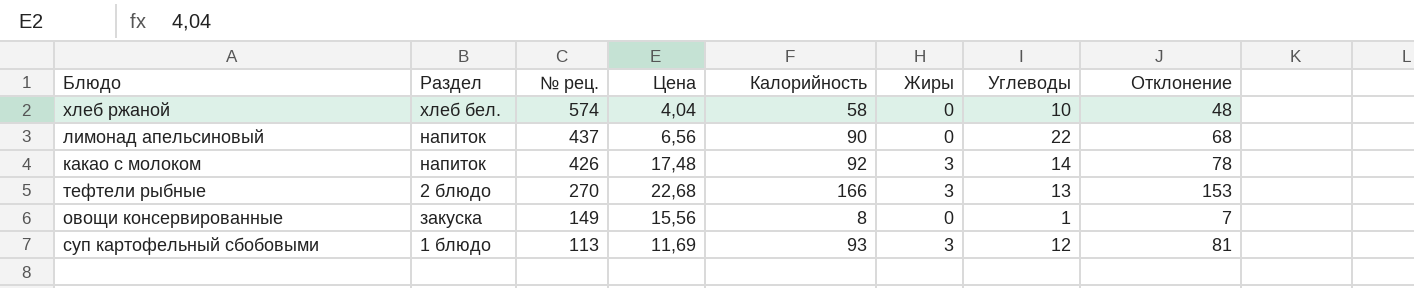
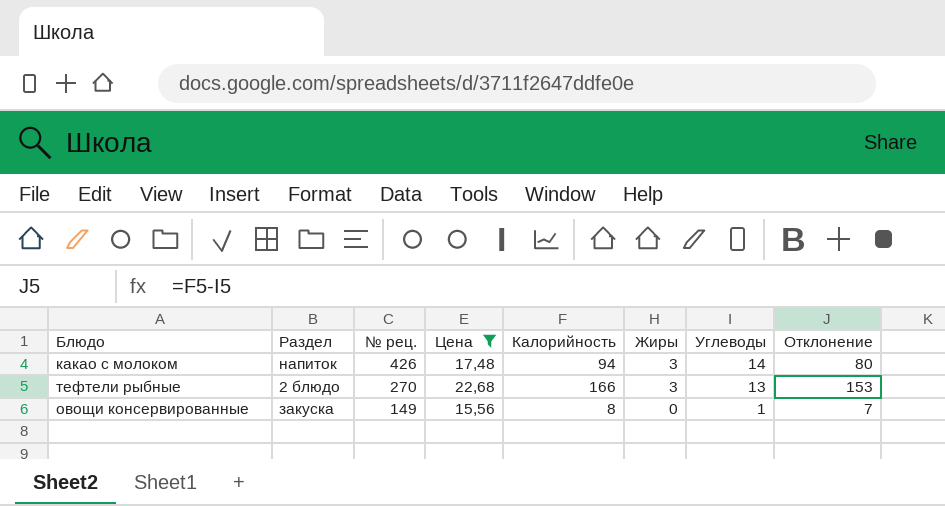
filter: none -> Цена >= 15,56
какао с молоком | Калорийность: 92 -> 94
какао с молоком | Отклонение: 78 -> 80

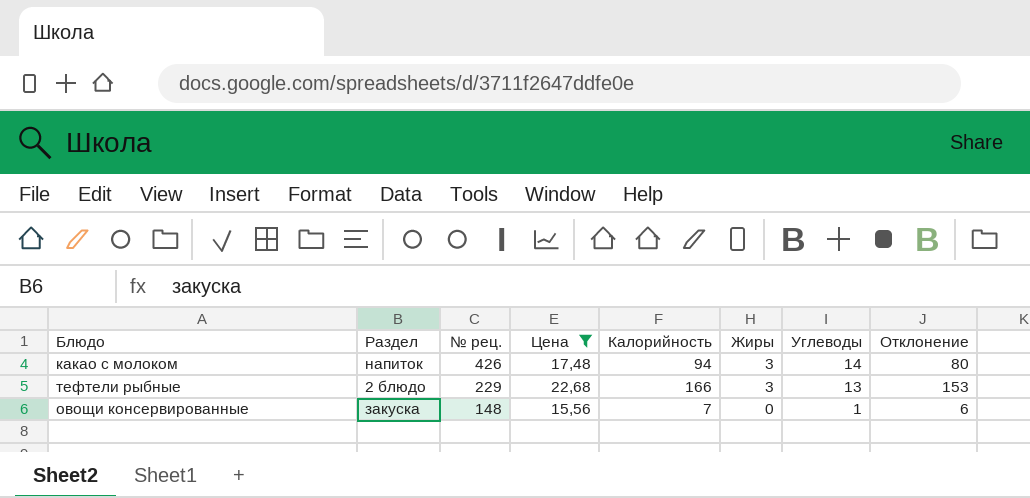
тефтели рыбные | № рец.: 270 -> 229
овощи консервированные | № рец.: 149 -> 148
овощи консервированные | Калорийность: 8 -> 7
овощи консервированные | Отклонение: 7 -> 6

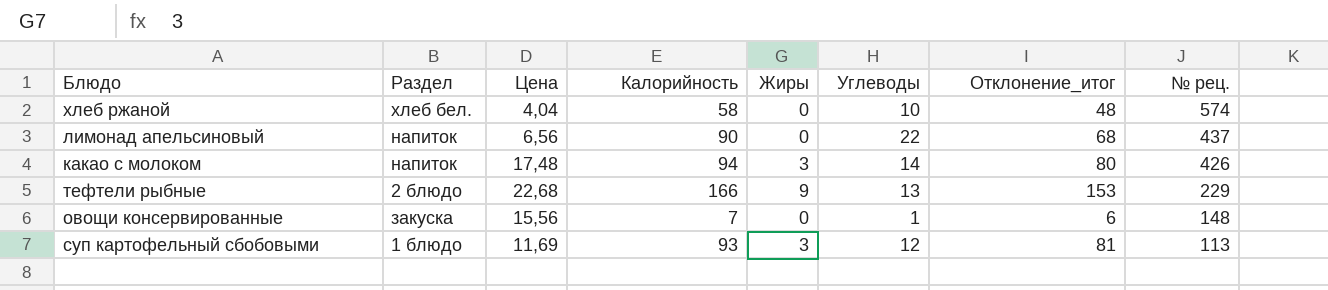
filter: Цена >= 15,56 -> none
column name: Отклонение -> Отклонение_итог
column № рец. | position: 3 -> 8
тефтели рыбные | Жиры: 3 -> 9

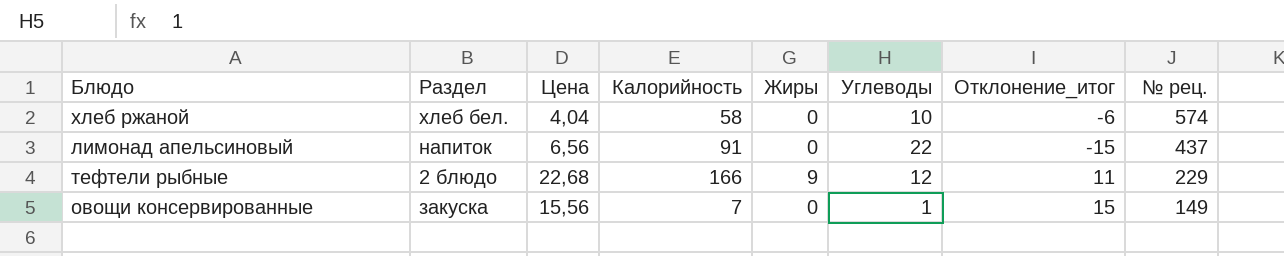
column Отклонение_итог | formula: [Калорийность] - [Углеводы] -> [Цена] - [Углеводы]
row какао с молоком: напиток | 17,48 | 94 | 3 | 14 | 80 | 426 -> none
row суп картофельный сбобовыми: 1 блюдо | 11,69 | 93 | 3 | 12 | 81 | 113 -> none
лимонад апельсиновый | Калорийность: 90 -> 91
тефтели рыбные | Углеводы: 13 -> 12
овощи консервированные | № рец.: 148 -> 149

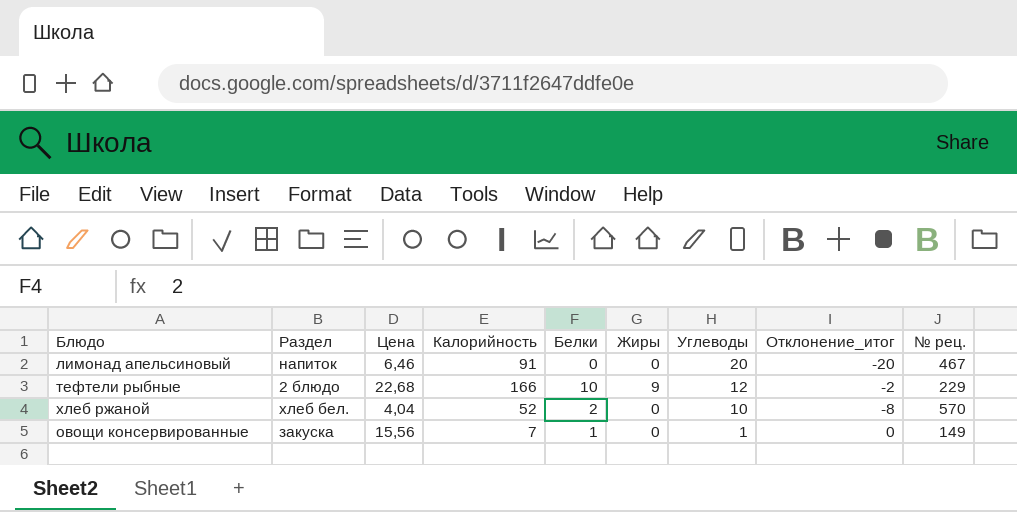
row order: № рец. descending -> Углеводы descending
column Белки | position: none -> 5
column Отклонение_итог | formula: [Цена] - [Углеводы] -> [Белки] - [Углеводы]
лимонад апельсиновый | Цена: 6,56 -> 6,46
лимонад апельсиновый | Углеводы: 22 -> 20
лимонад апельсиновый | № рец.: 437 -> 467
хлеб ржаной | Калорийность: 58 -> 52
хлеб ржаной | № рец.: 574 -> 570

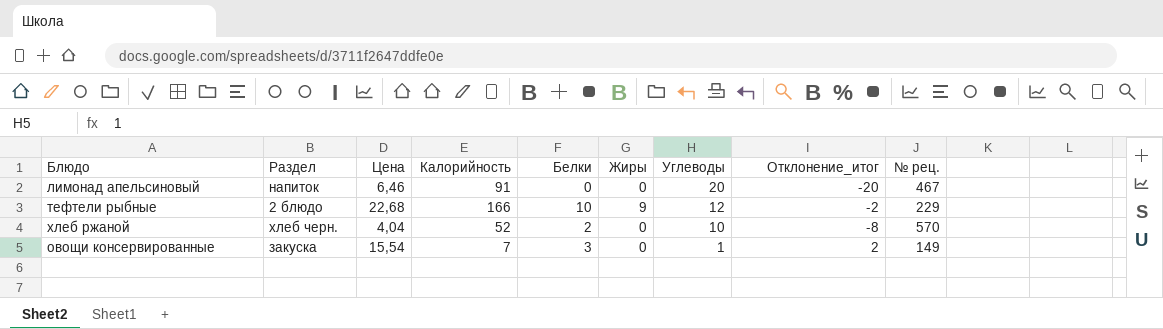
хлеб ржаной | Раздел: хлеб бел. -> хлеб черн.
овощи консервированные | Цена: 15,56 -> 15,54
овощи консервированные | Белки: 1 -> 3
овощи консервированные | Отклонение_итог: 0 -> 2

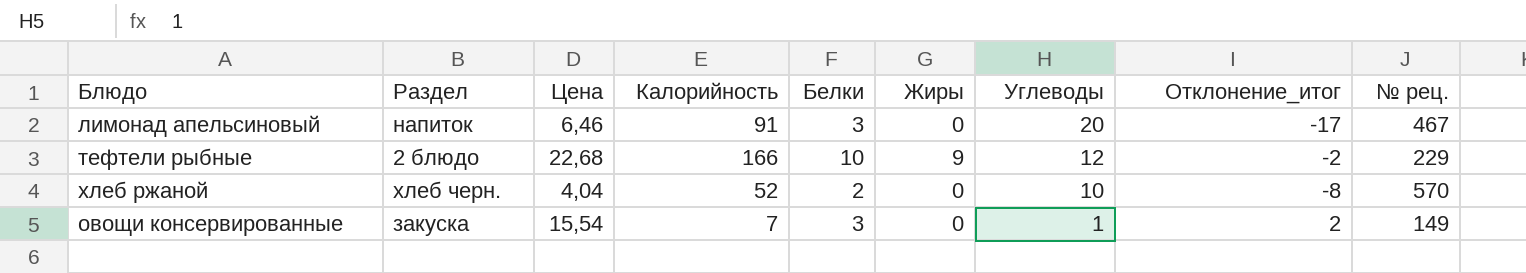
лимонад апельсиновый | Белки: 0 -> 3
лимонад апельсиновый | Отклонение_итог: -20 -> -17

